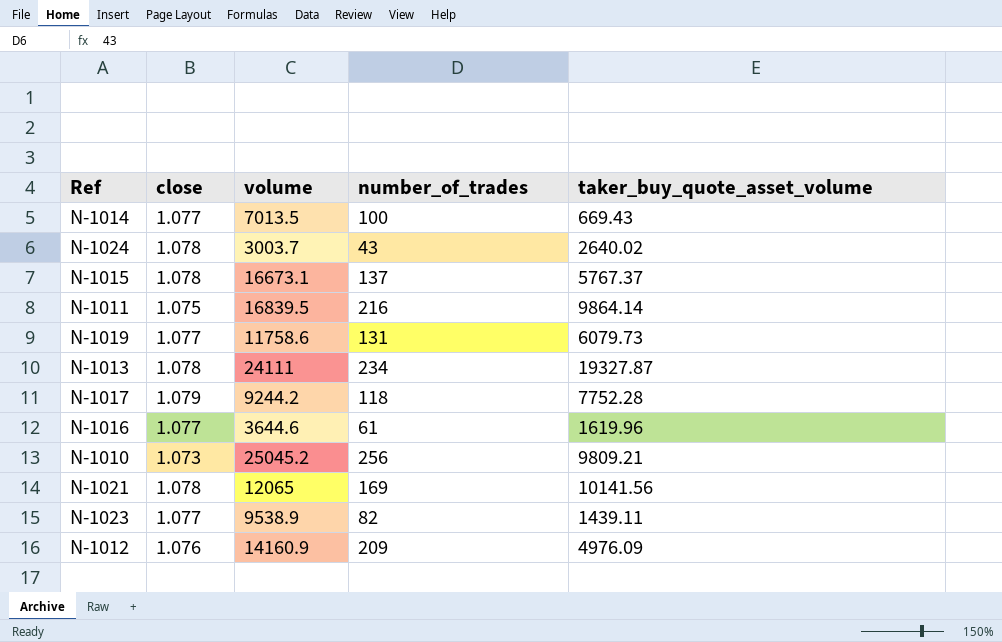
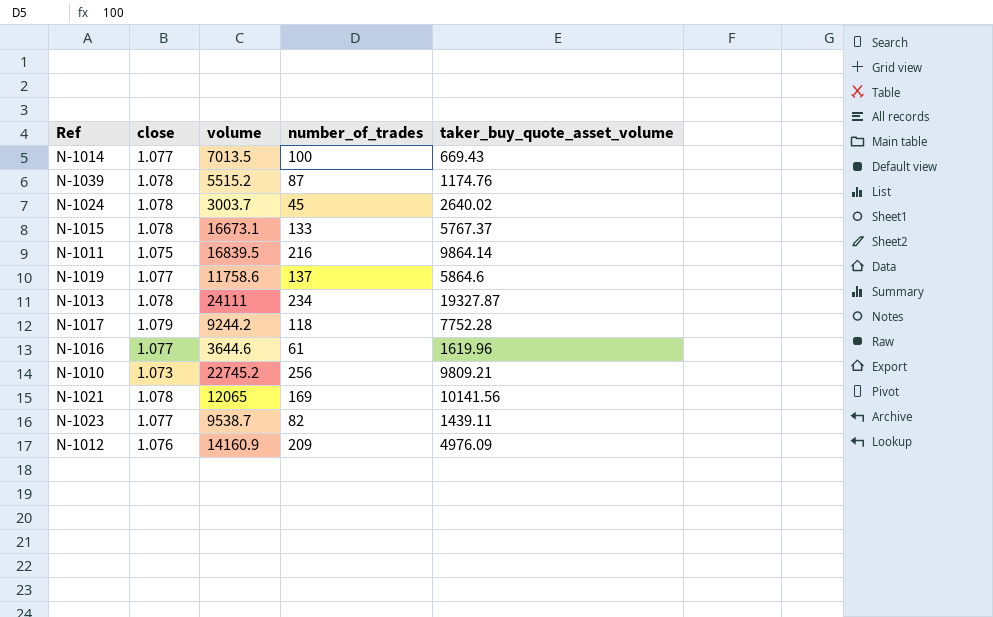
row N-1039: none -> 1.078 | 5515.2 | 87 | 1174.76
N-1024 | number_of_trades: 43 -> 45
N-1015 | number_of_trades: 137 -> 133
N-1019 | number_of_trades: 131 -> 137
N-1019 | taker_buy_quote_asset_volume: 6079.73 -> 5864.6
N-1010 | volume: 25045.2 -> 22745.2
N-1023 | volume: 9538.9 -> 9538.7

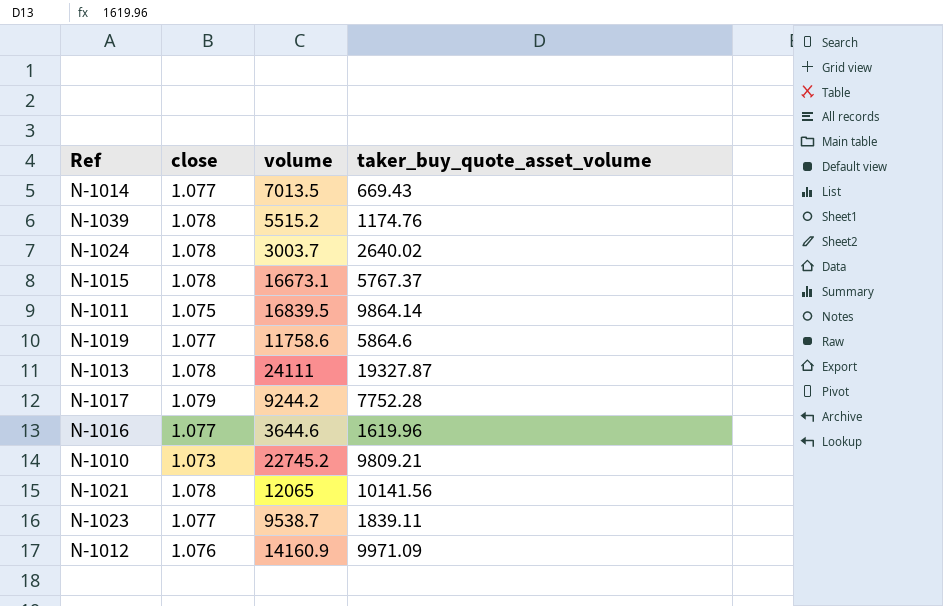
column number_of_trades | position: 4 -> none
N-1023 | taker_buy_quote_asset_volume: 1439.11 -> 1839.11
N-1012 | taker_buy_quote_asset_volume: 4976.09 -> 9971.09

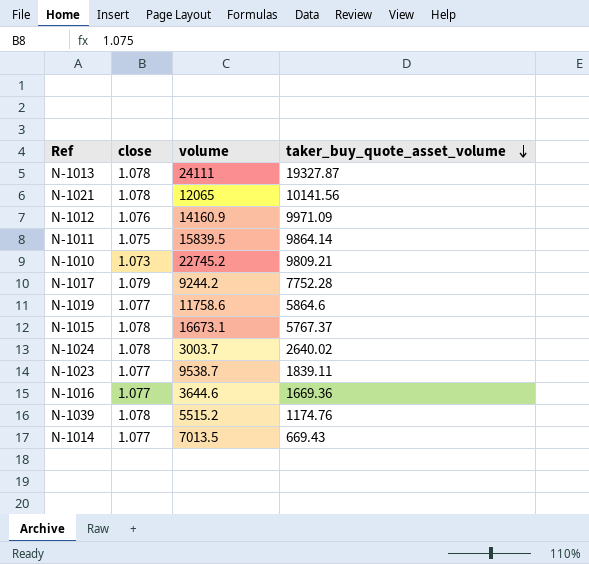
row order: none -> taker_buy_quote_asset_volume descending
N-1011 | volume: 16839.5 -> 15839.5
N-1016 | taker_buy_quote_asset_volume: 1619.96 -> 1669.36

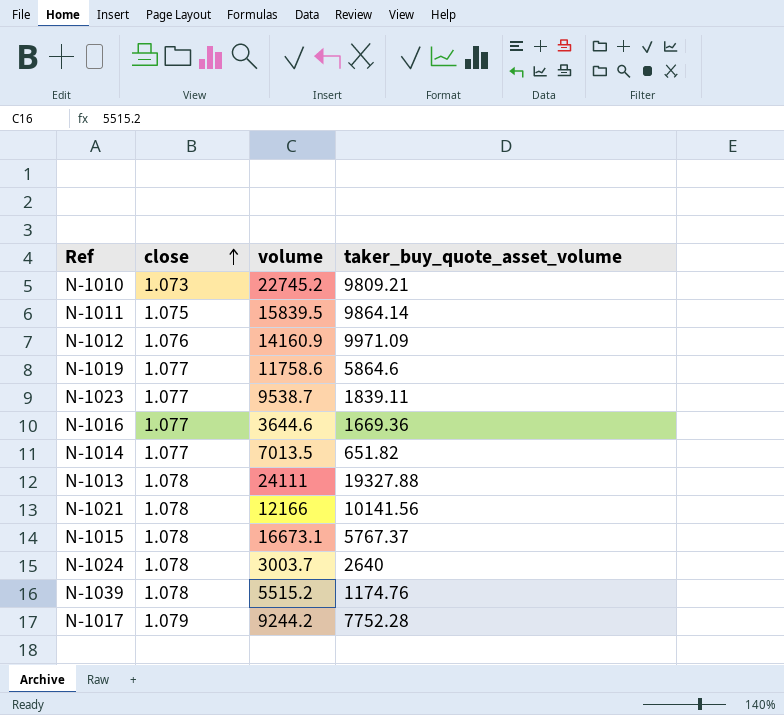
row order: taker_buy_quote_asset_volume descending -> close ascending
N-1014 | taker_buy_quote_asset_volume: 669.43 -> 651.82
N-1013 | taker_buy_quote_asset_volume: 19327.87 -> 19327.88
N-1021 | volume: 12065 -> 12166
N-1024 | taker_buy_quote_asset_volume: 2640.02 -> 2640

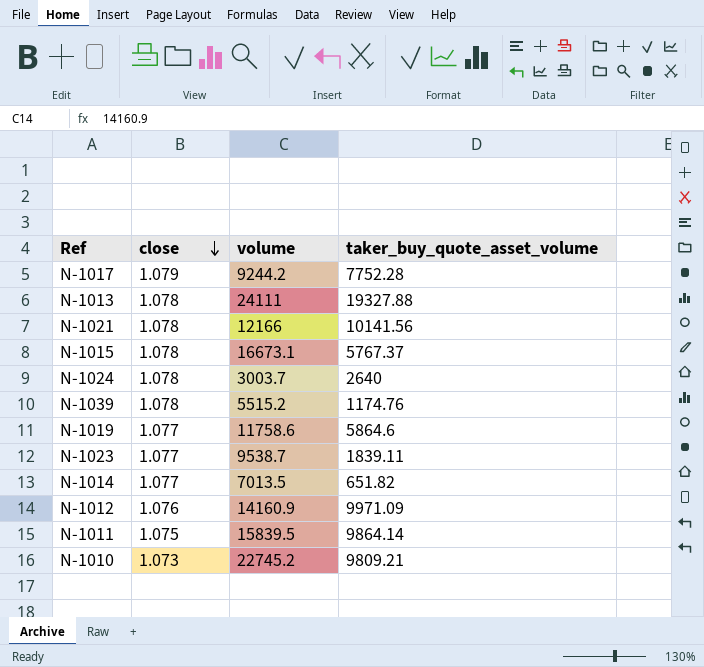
row order: close ascending -> close descending
row N-1016: 1.077 | 3644.6 | 1669.36 -> none

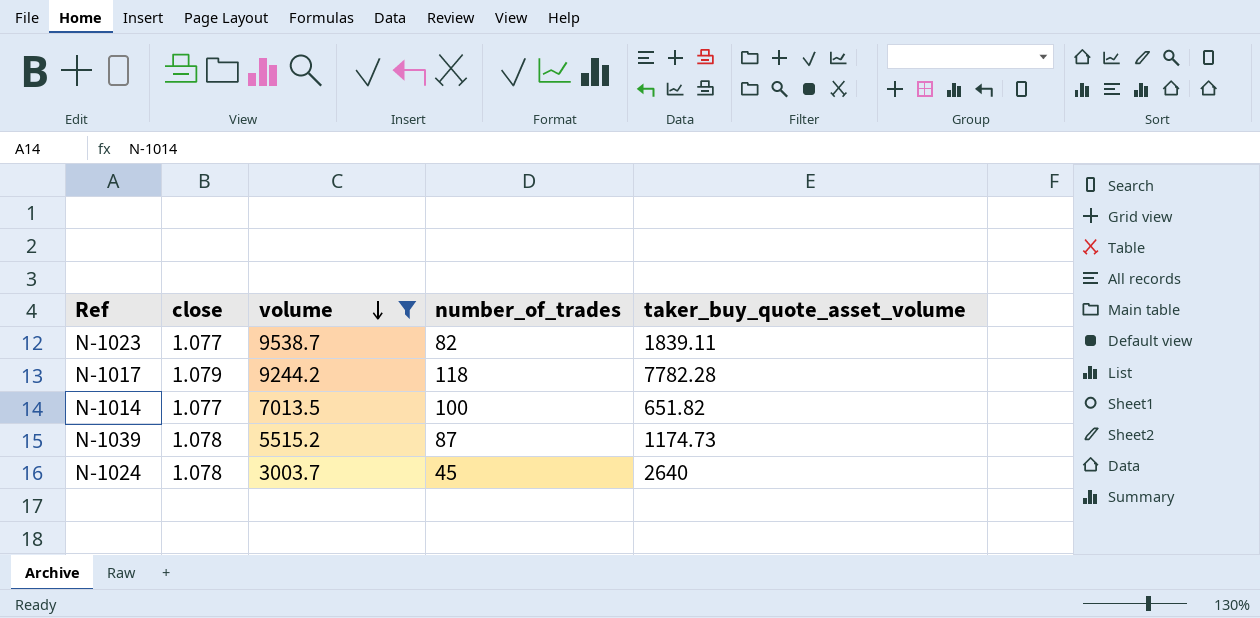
filter: none -> volume <= 9538.7
row order: close descending -> volume descending
column number_of_trades | position: none -> 4
N-1017 | taker_buy_quote_asset_volume: 7752.28 -> 7782.28
N-1039 | taker_buy_quote_asset_volume: 1174.76 -> 1174.73

